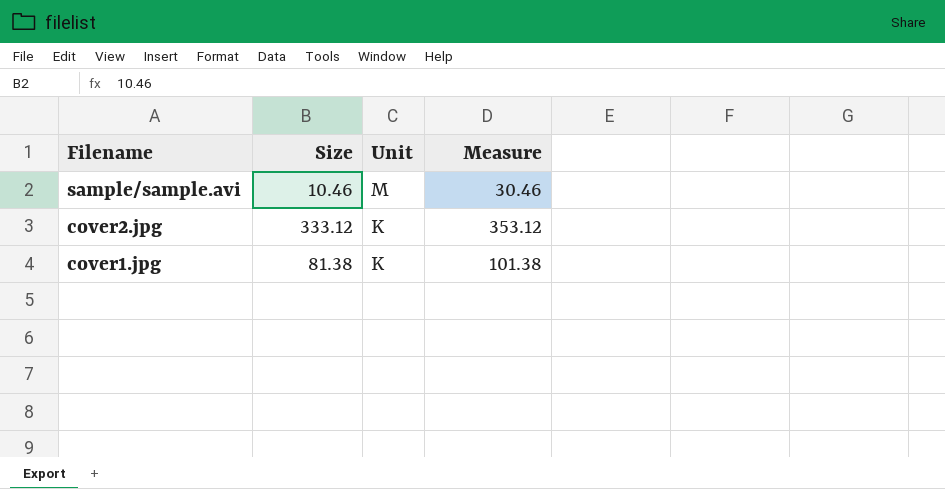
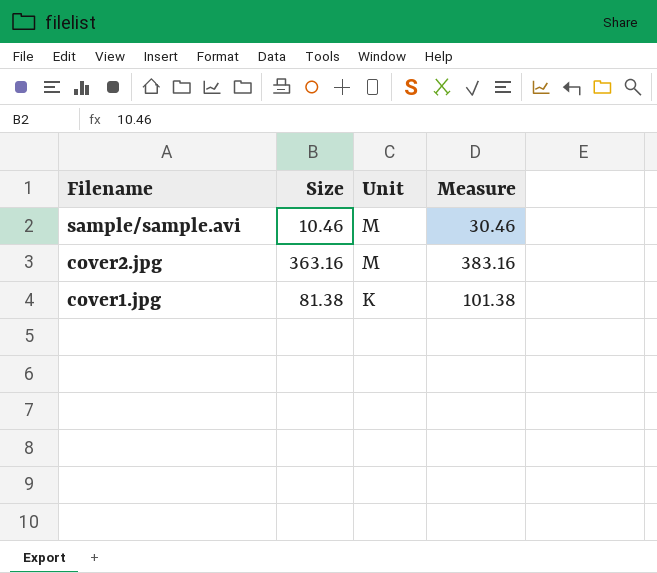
cover2.jpg | Size: 333.12 -> 363.16
cover2.jpg | Unit: K -> M
cover2.jpg | Measure: 353.12 -> 383.16

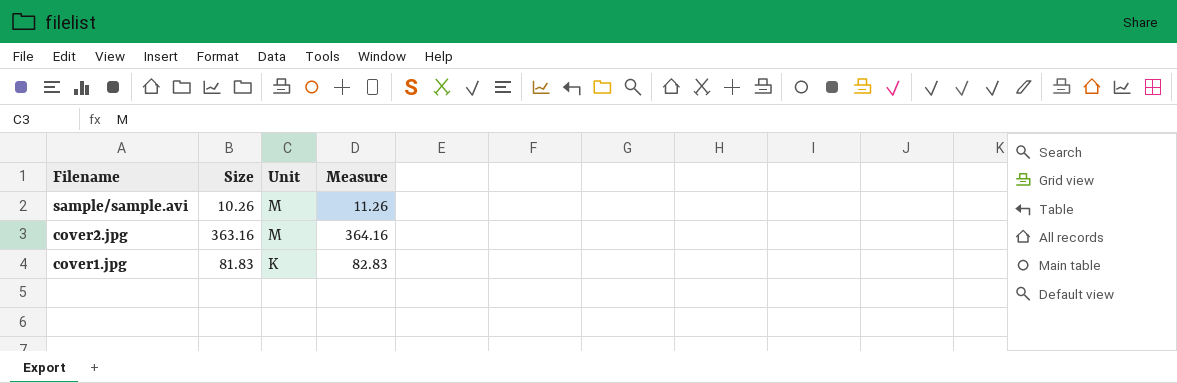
column Measure | formula: [Size] + 20 -> [Size] + 1
sample/sample.avi | Size: 10.46 -> 10.26
cover1.jpg | Size: 81.38 -> 81.83

